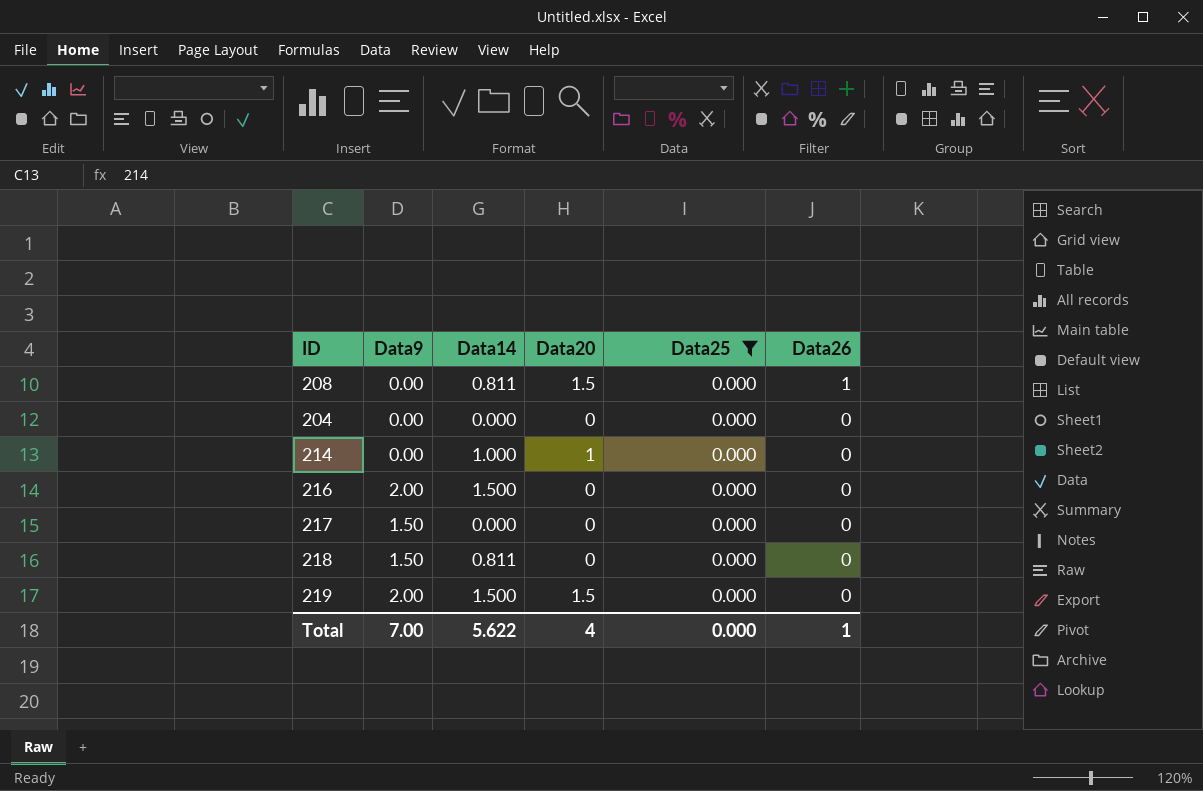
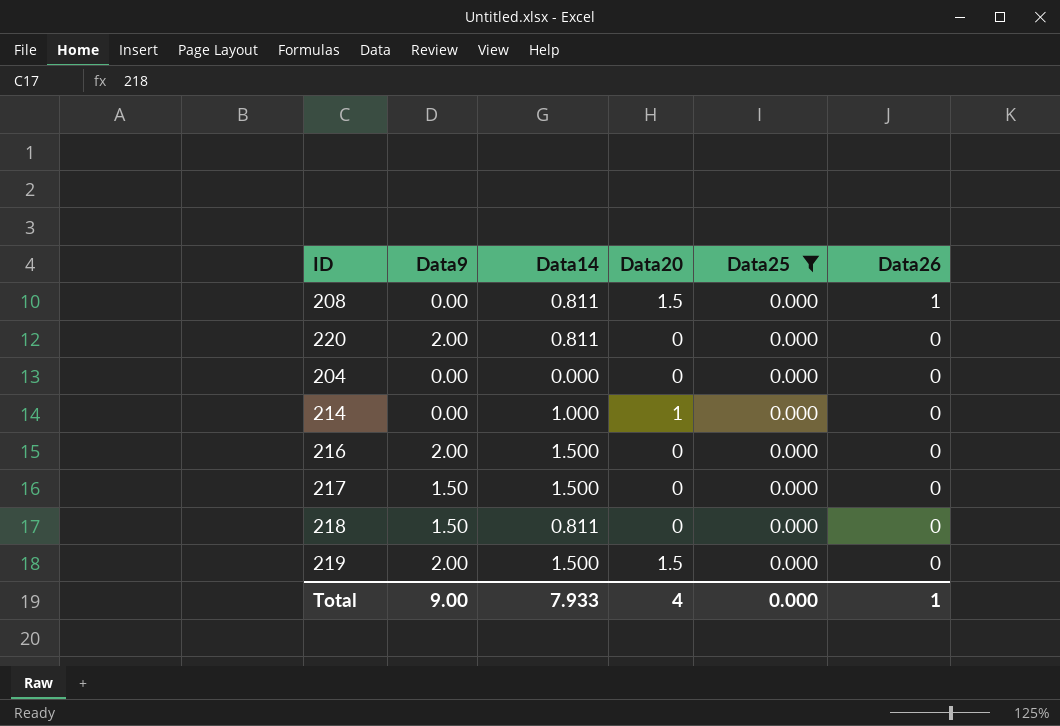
row 220: none -> 2.00 | 0.811 | 0 | 0.000 | 0
217 | Data14: 0.000 -> 1.500
Total | Data9: 7.00 -> 9.00
Total | Data14: 5.622 -> 7.933

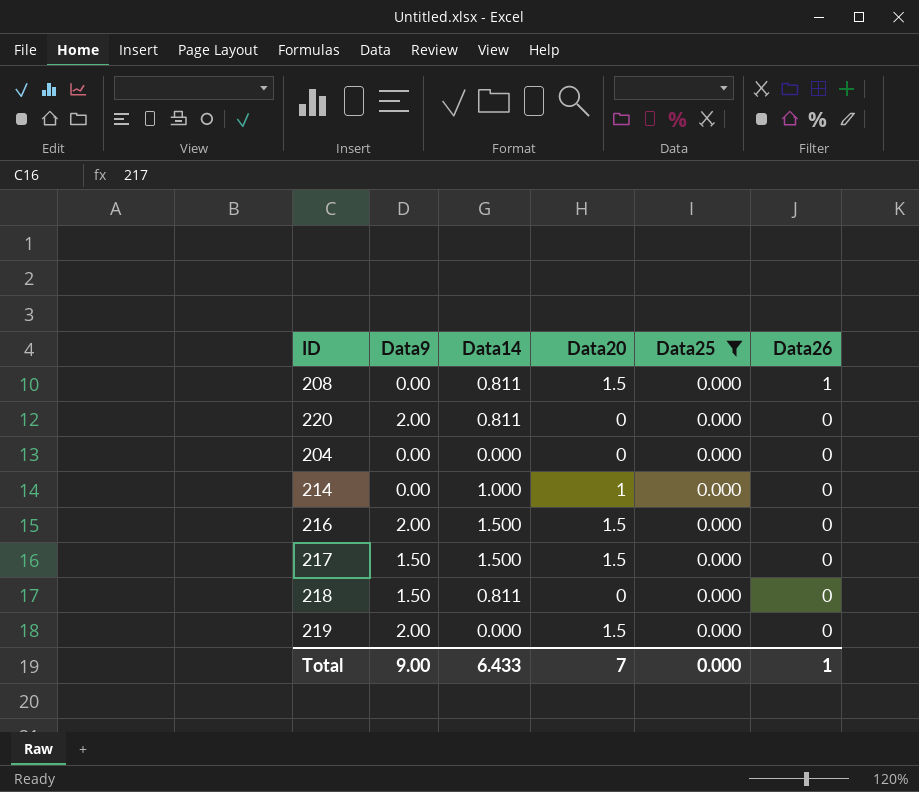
216 | Data20: 0 -> 1.5
217 | Data20: 0 -> 1.5
219 | Data14: 1.500 -> 0.000
Total | Data14: 7.933 -> 6.433
Total | Data20: 4 -> 7

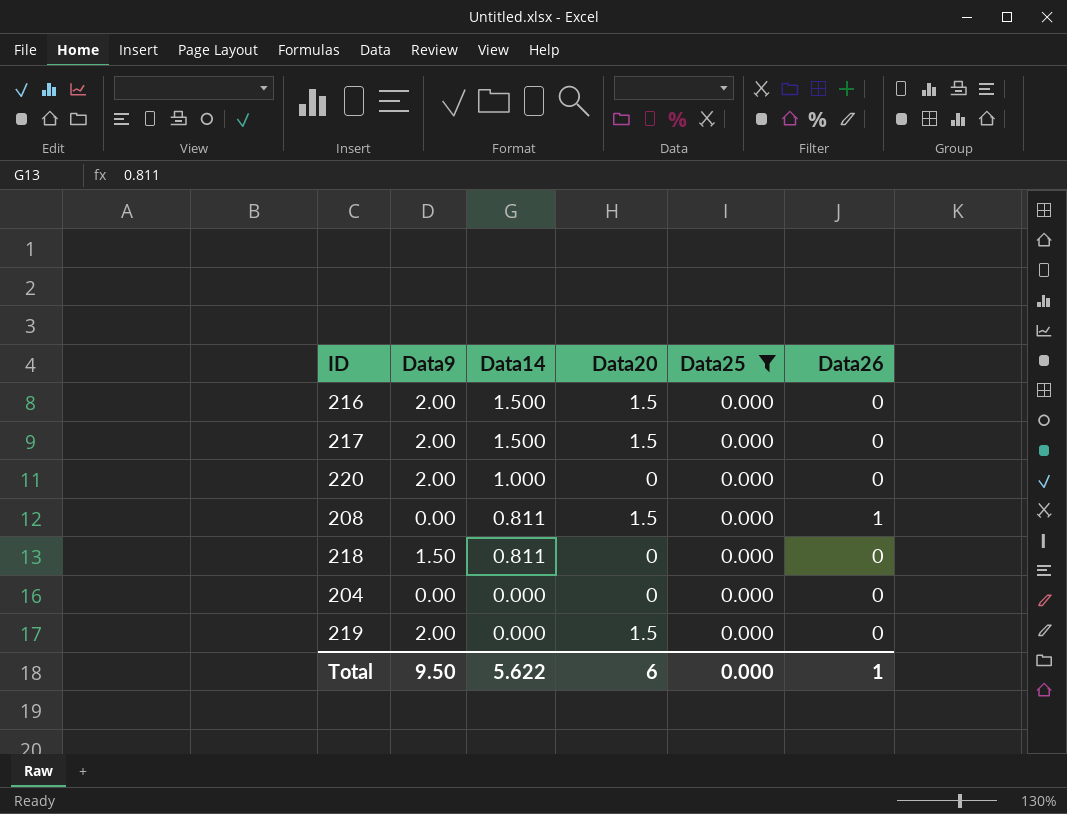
row order: Data26 descending -> Data14 descending
row 214: 0.00 | 1.000 | 1 | 0.000 | 0 -> none
217 | Data9: 1.50 -> 2.00
220 | Data14: 0.811 -> 1.000
Total | Data9: 9.00 -> 9.50
Total | Data14: 6.433 -> 5.622
Total | Data20: 7 -> 6

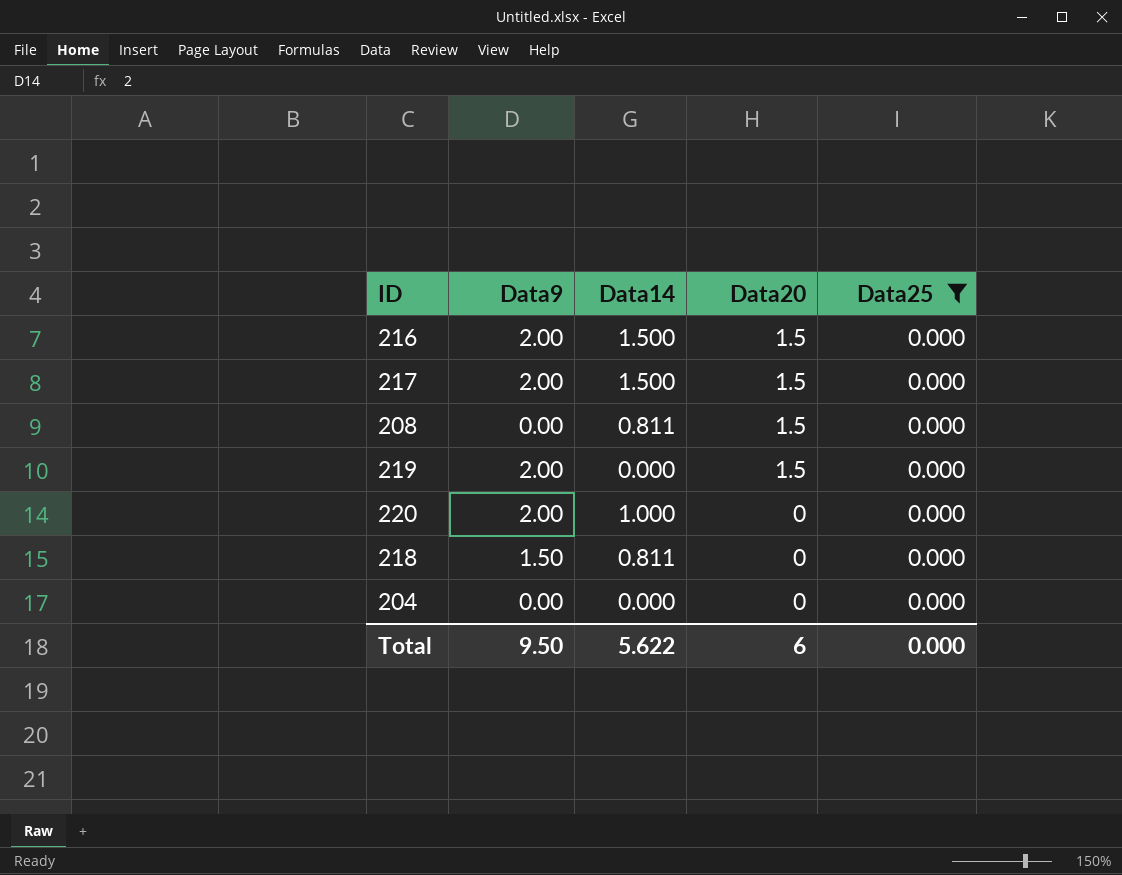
row order: Data14 descending -> Data20 descending
column Data26 | position: 6 -> none

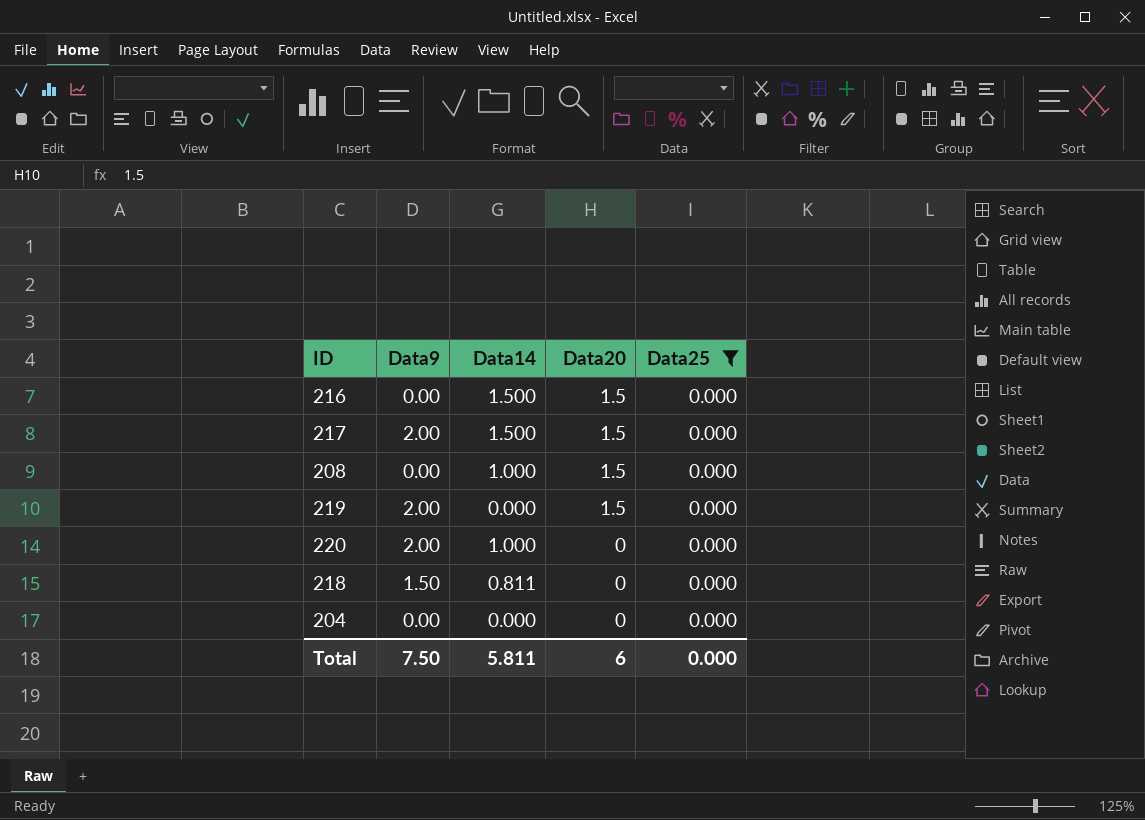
216 | Data9: 2.00 -> 0.00
208 | Data14: 0.811 -> 1.000
Total | Data9: 9.50 -> 7.50
Total | Data14: 5.622 -> 5.811

